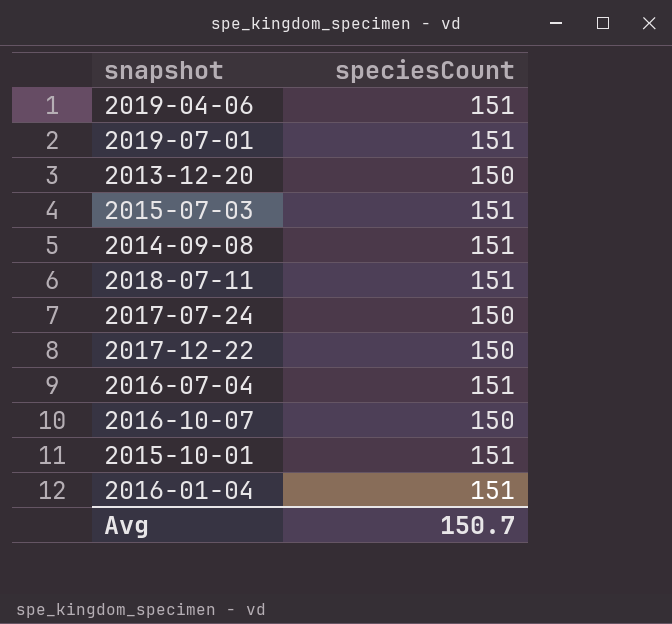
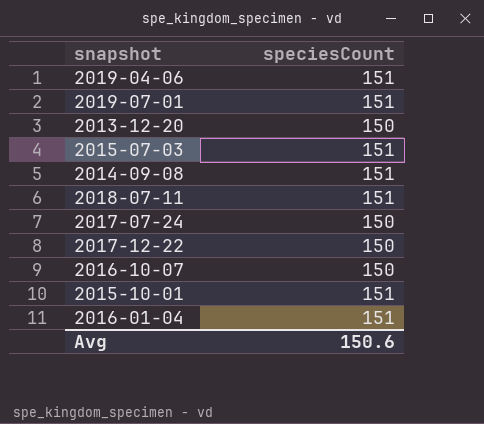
row 2016-07-04: 151 -> none
Avg | speciesCount: 150.7 -> 150.6

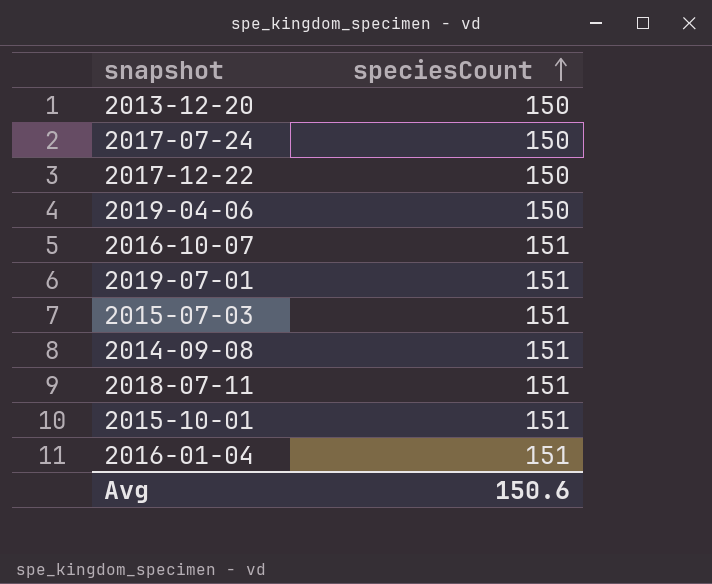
row order: none -> speciesCount ascending
2019-04-06 | speciesCount: 151 -> 150
2016-10-07 | speciesCount: 150 -> 151

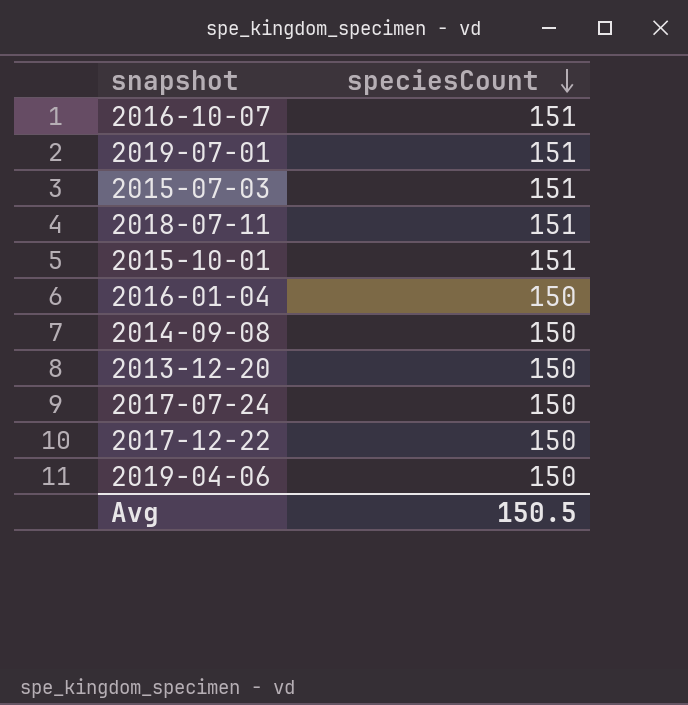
row order: speciesCount ascending -> speciesCount descending
2016-01-04 | speciesCount: 151 -> 150
2014-09-08 | speciesCount: 151 -> 150
Avg | speciesCount: 150.6 -> 150.5

